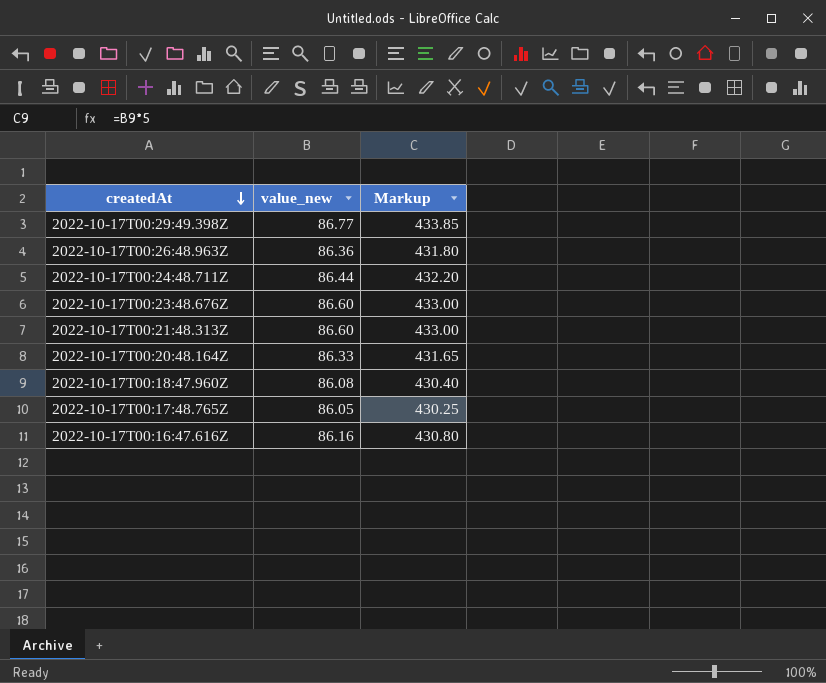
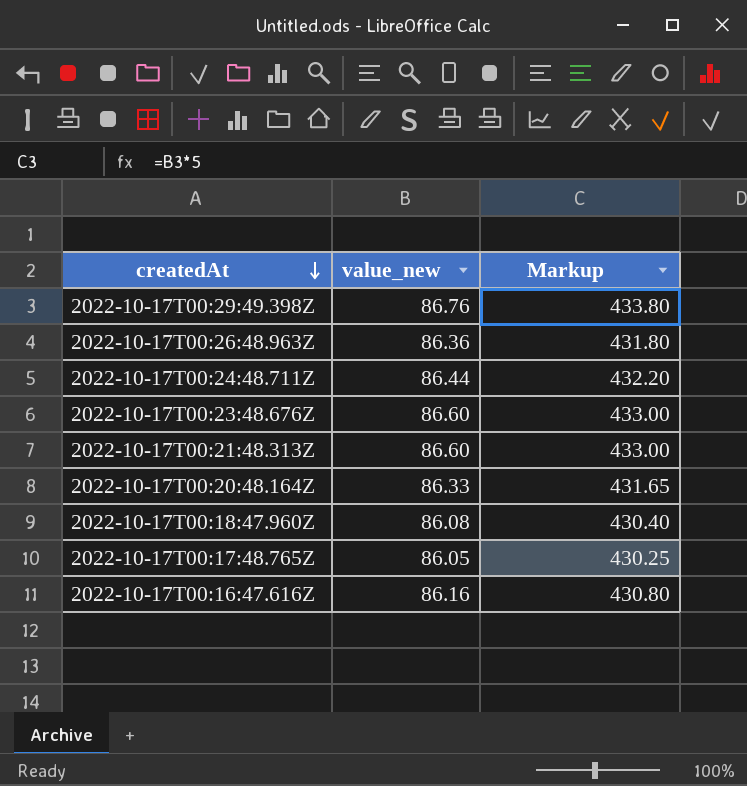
2022-10-17T00:29:49.398Z | value_new: 86.77 -> 86.76
2022-10-17T00:29:49.398Z | Markup: 433.85 -> 433.80

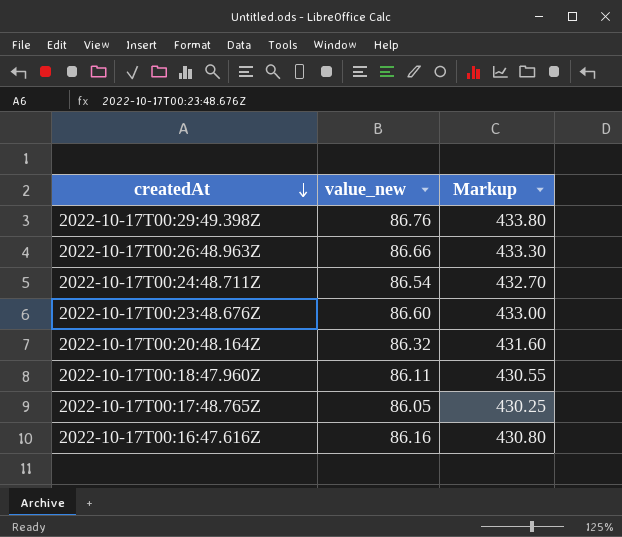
row 2022-10-17T00:21:48.313Z: 86.60 | 433.00 -> none
2022-10-17T00:26:48.963Z | value_new: 86.36 -> 86.66
2022-10-17T00:26:48.963Z | Markup: 431.80 -> 433.30
2022-10-17T00:24:48.711Z | value_new: 86.44 -> 86.54
2022-10-17T00:24:48.711Z | Markup: 432.20 -> 432.70
2022-10-17T00:20:48.164Z | value_new: 86.33 -> 86.32
2022-10-17T00:20:48.164Z | Markup: 431.65 -> 431.60
2022-10-17T00:18:47.960Z | value_new: 86.08 -> 86.11
2022-10-17T00:18:47.960Z | Markup: 430.40 -> 430.55

